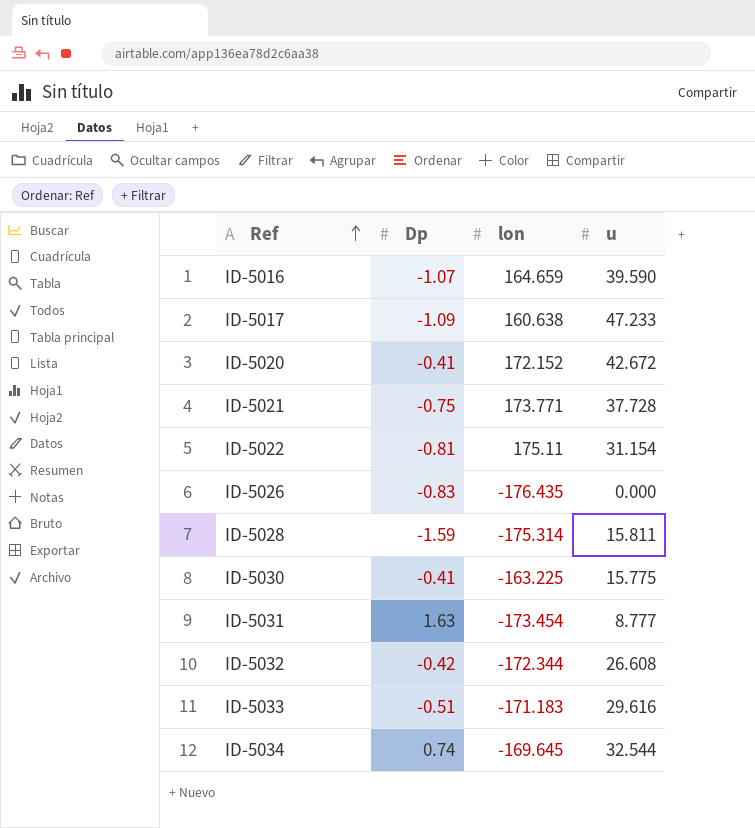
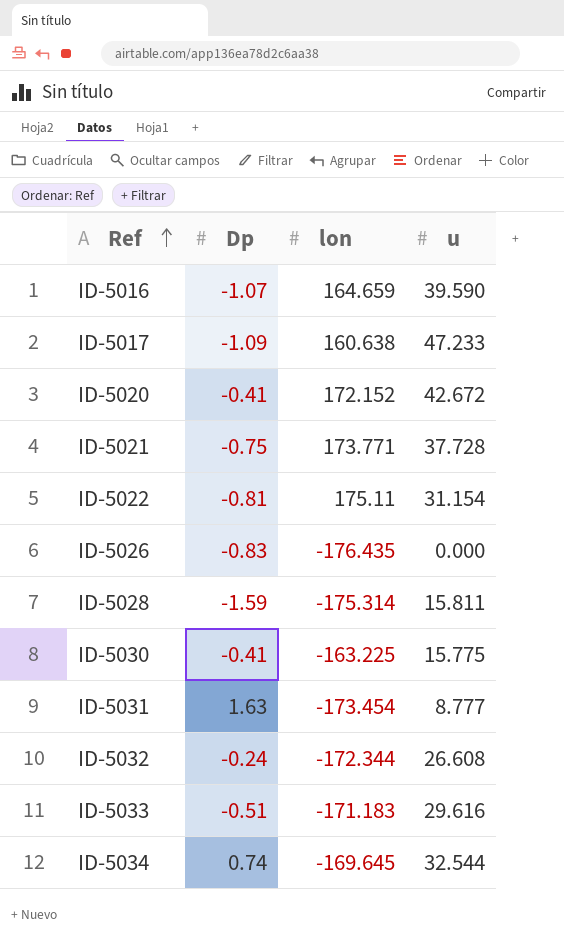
ID-5032 | Dp: -0.42 -> -0.24

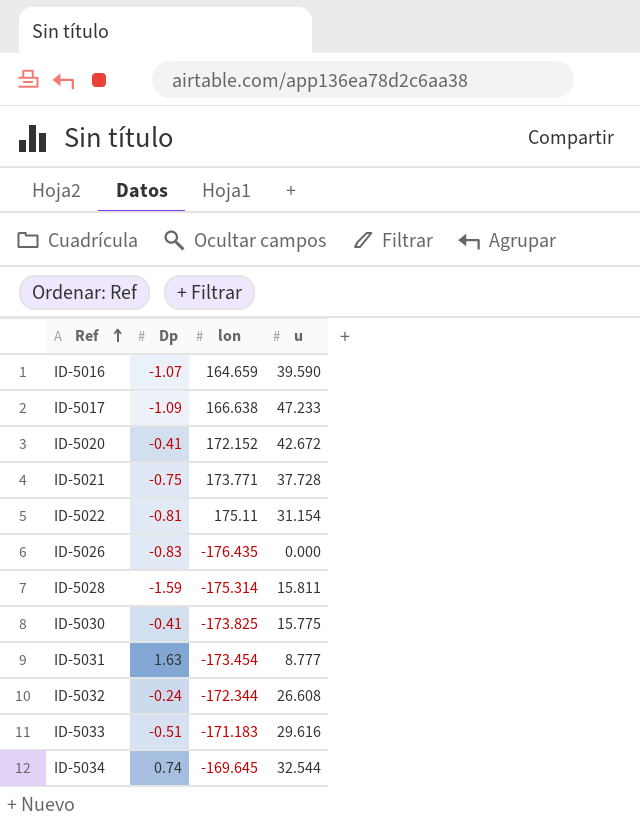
ID-5017 | lon: 160.638 -> 166.638
ID-5030 | lon: -163.225 -> -173.825

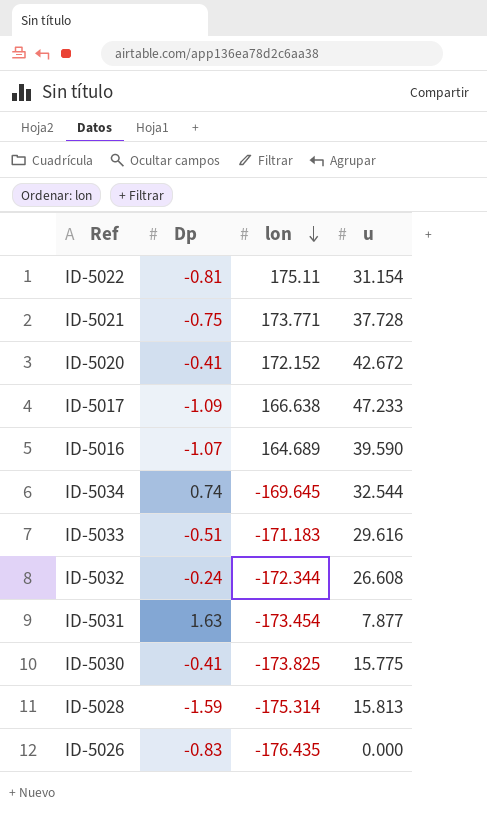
row order: Ref ascending -> lon descending
ID-5016 | lon: 164.659 -> 164.689
ID-5031 | u: 8.777 -> 7.877
ID-5028 | u: 15.811 -> 15.813

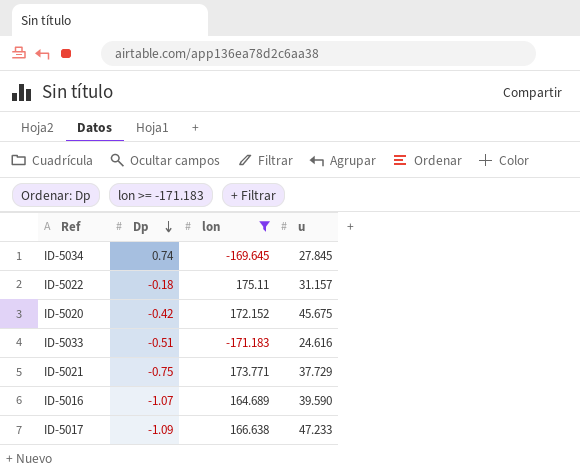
filter: none -> lon >= -171.183
row order: lon descending -> Dp descending
ID-5034 | u: 32.544 -> 27.845
ID-5022 | Dp: -0.81 -> -0.18
ID-5022 | u: 31.154 -> 31.157
ID-5020 | Dp: -0.41 -> -0.42
ID-5020 | u: 42.672 -> 45.675
ID-5033 | u: 29.616 -> 24.616
ID-5021 | u: 37.728 -> 37.729

